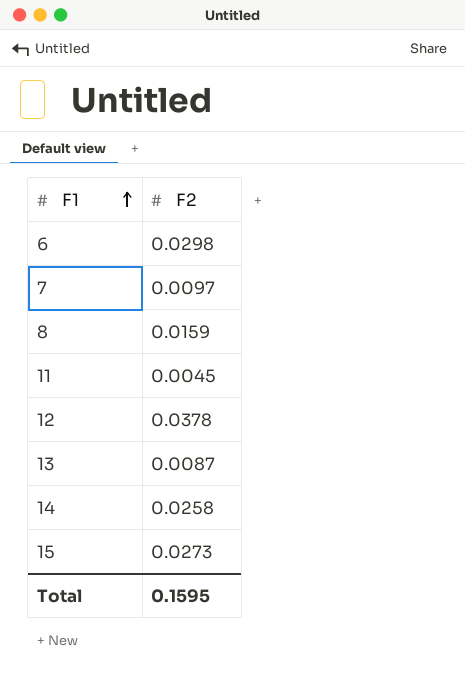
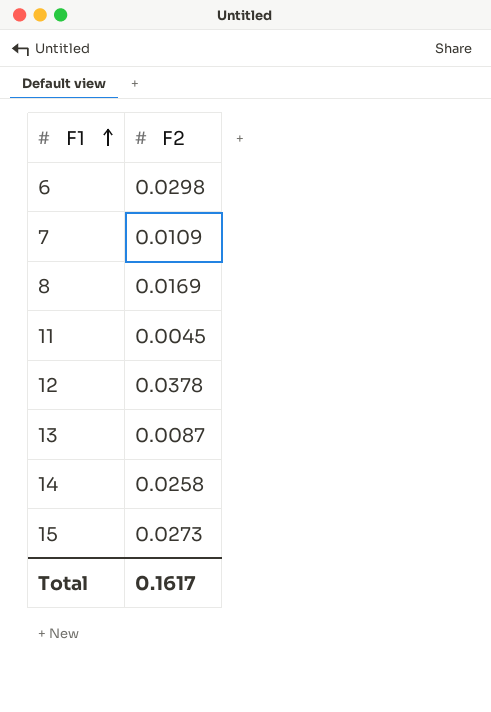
7 | F2: 0.0097 -> 0.0109
8 | F2: 0.0159 -> 0.0169
Total | F2: 0.1595 -> 0.1617

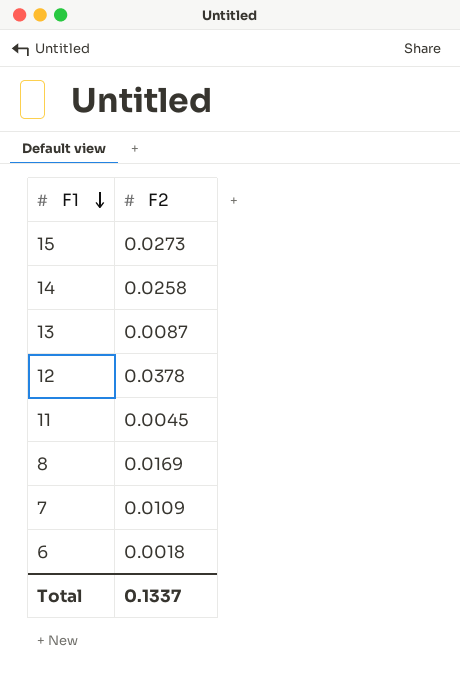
row order: F1 ascending -> F1 descending
6 | F2: 0.0298 -> 0.0018
Total | F2: 0.1617 -> 0.1337

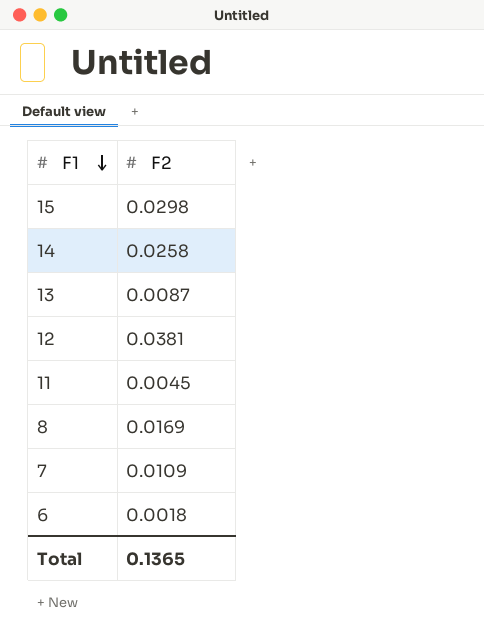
15 | F2: 0.0273 -> 0.0298
12 | F2: 0.0378 -> 0.0381
Total | F2: 0.1337 -> 0.1365

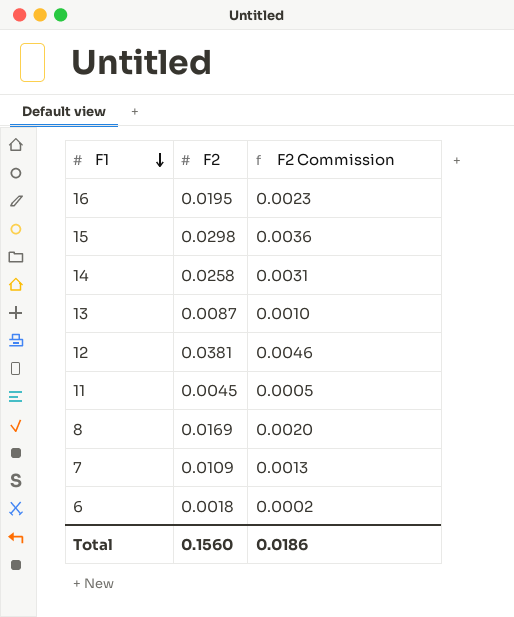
column F2 Commission | formula: none -> [F2] * 0.12
row 16: none -> 0.0195 | 0.0023
Total | F2: 0.1365 -> 0.1560

